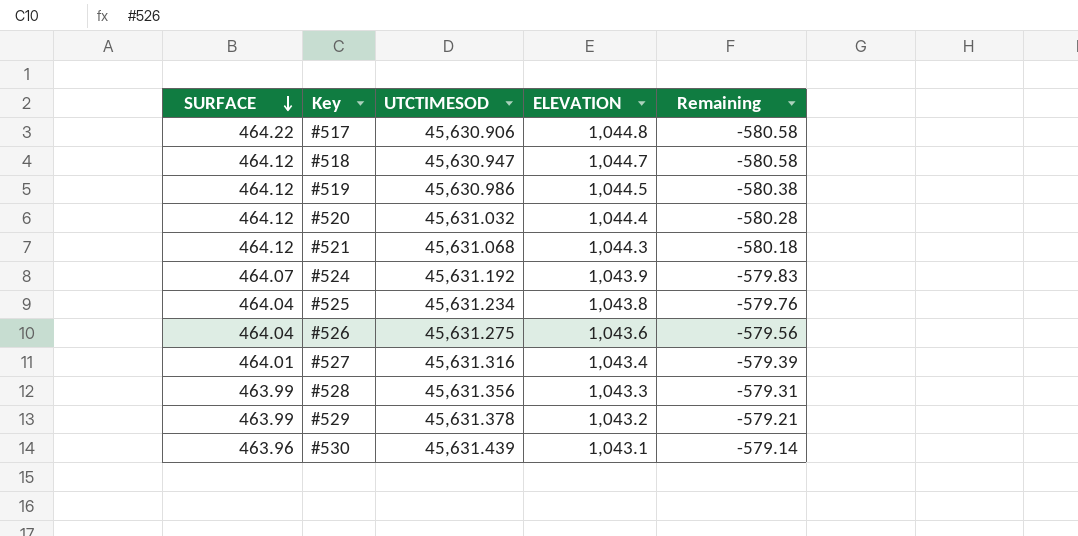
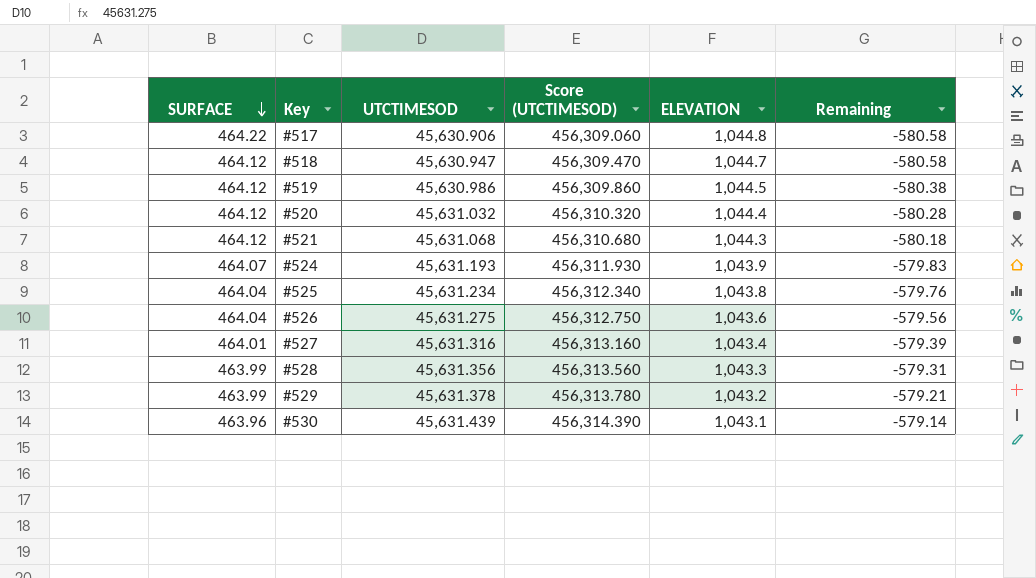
column Score (UTCTIMESOD) | formula: none -> [UTCTIMESOD] * 10
#524 | UTCTIMESOD: 45,631.192 -> 45,631.193

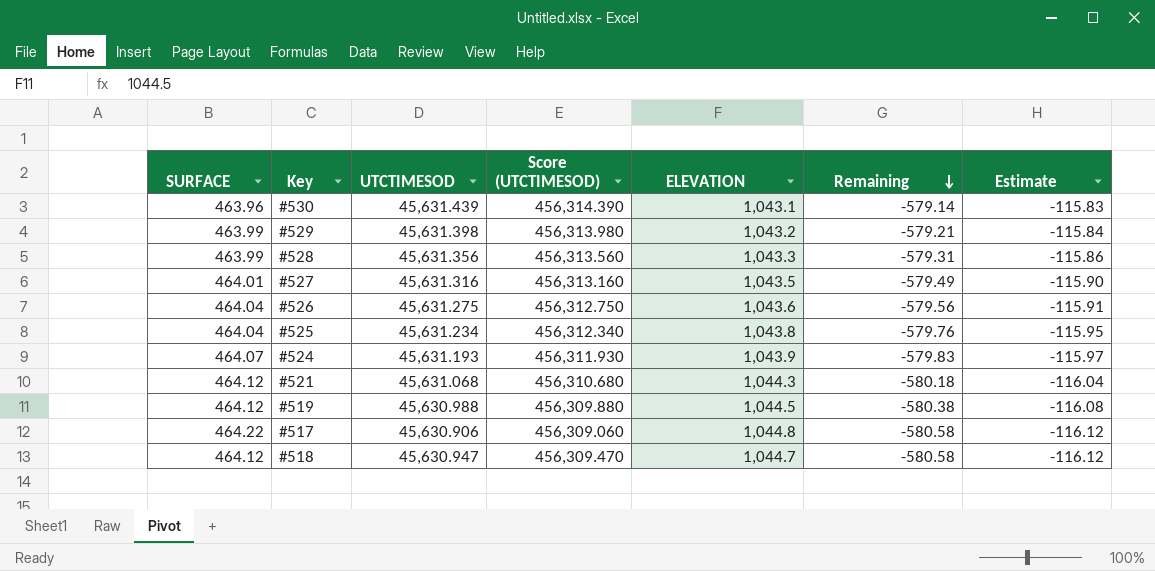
row order: SURFACE descending -> Remaining descending
column Estimate | formula: none -> [Remaining] * 0.2
row #520: 464.12 | 45,631.032 | 456,310.320 | 1,044.4 | -580.28 -> none
#529 | UTCTIMESOD: 45,631.378 -> 45,631.398
#529 | Score (UTCTIMESOD): 456,313.780 -> 456,313.980
#527 | ELEVATION: 1,043.4 -> 1,043.5
#527 | Remaining: -579.39 -> -579.49
#519 | UTCTIMESOD: 45,630.986 -> 45,630.988
#519 | Score (UTCTIMESOD): 456,309.860 -> 456,309.880

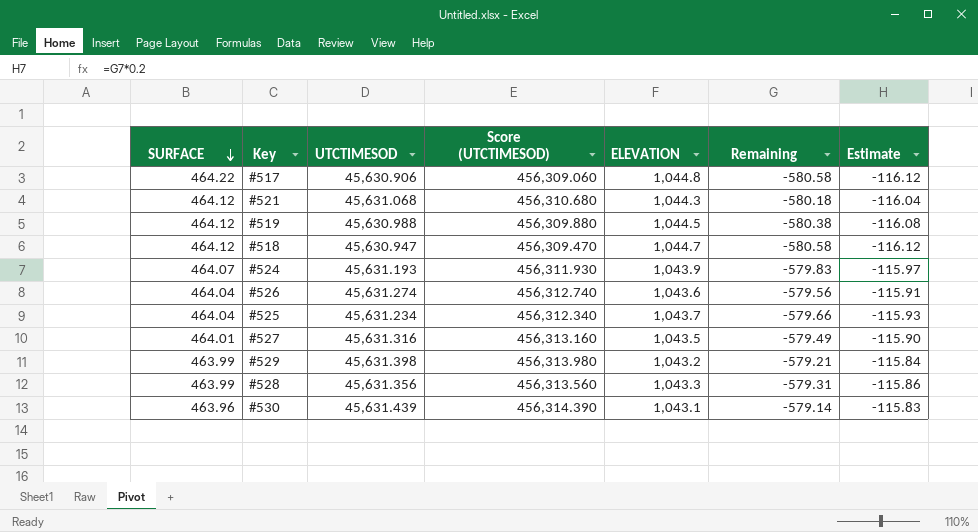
row order: Remaining descending -> SURFACE descending
#526 | UTCTIMESOD: 45,631.275 -> 45,631.274
#526 | Score (UTCTIMESOD): 456,312.750 -> 456,312.740
#525 | ELEVATION: 1,043.8 -> 1,043.7
#525 | Remaining: -579.76 -> -579.66
#525 | Estimate: -115.95 -> -115.93

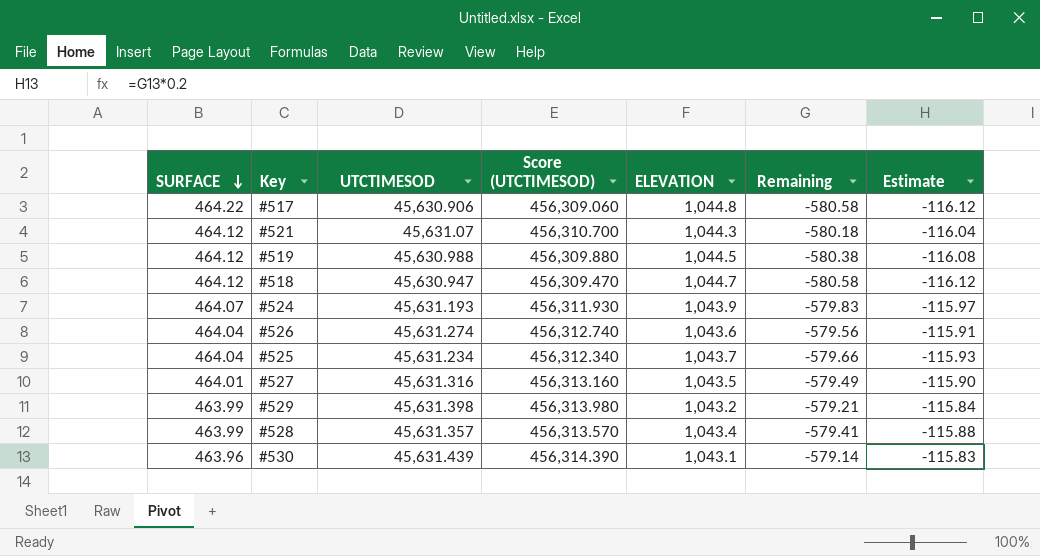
#521 | UTCTIMESOD: 45,631.068 -> 45,631.07
#521 | Score (UTCTIMESOD): 456,310.680 -> 456,310.700
#528 | UTCTIMESOD: 45,631.356 -> 45,631.357
#528 | Score (UTCTIMESOD): 456,313.560 -> 456,313.570
#528 | ELEVATION: 1,043.3 -> 1,043.4
#528 | Remaining: -579.31 -> -579.41
#528 | Estimate: -115.86 -> -115.88

